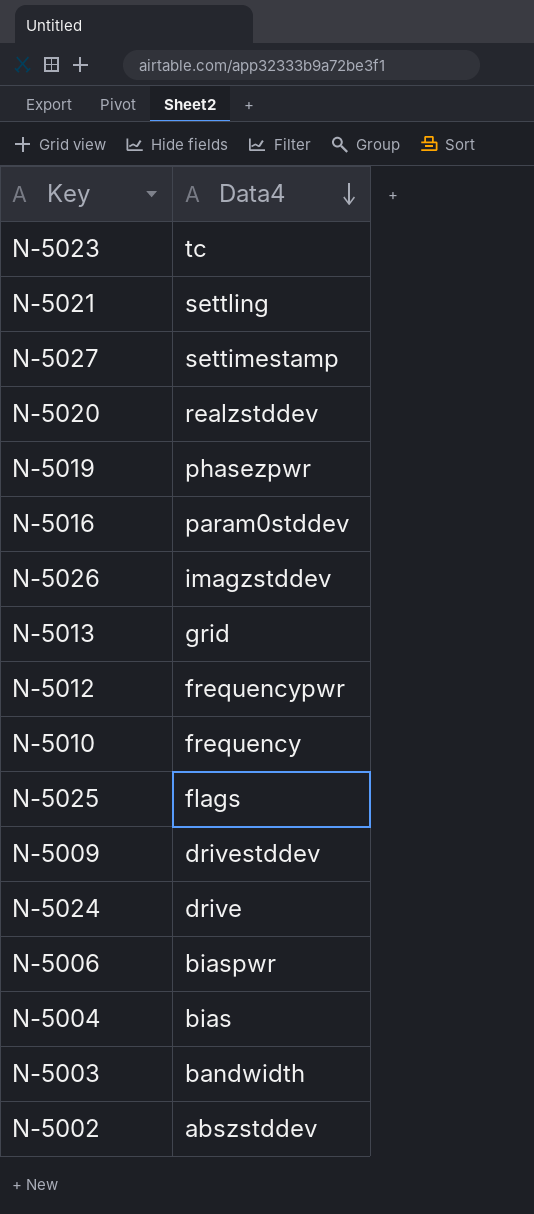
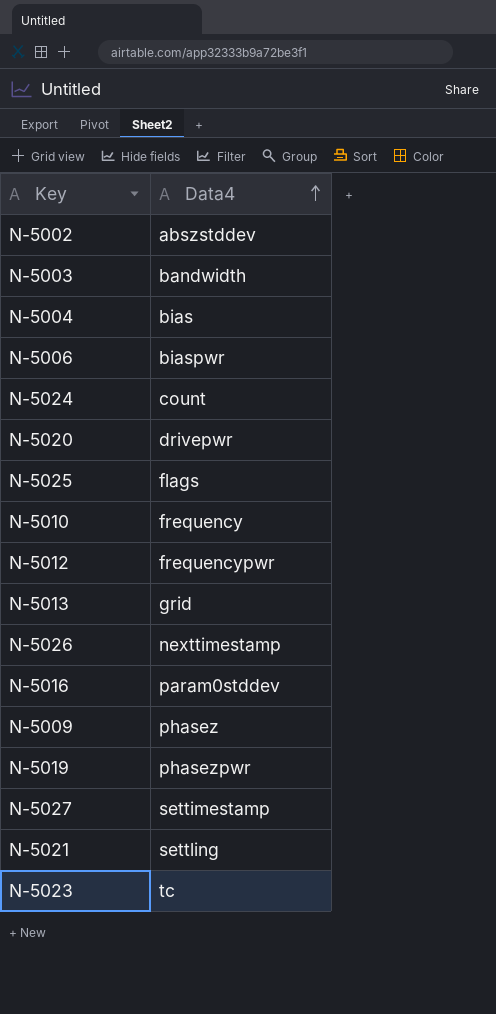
row order: Data4 descending -> Data4 ascending
N-5024 | Data4: drive -> count
N-5020 | Data4: realzstddev -> drivepwr
N-5026 | Data4: imagzstddev -> nexttimestamp
N-5009 | Data4: drivestddev -> phasez

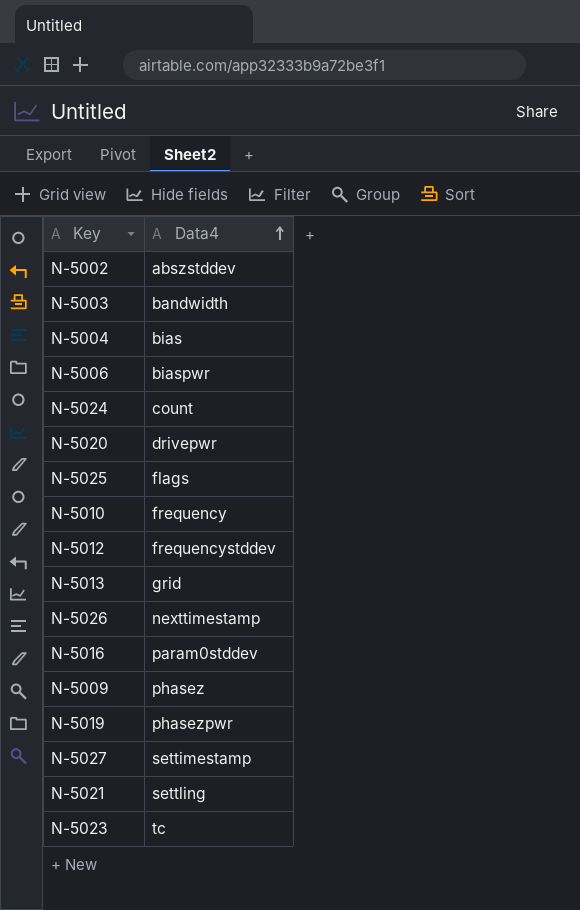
N-5012 | Data4: frequencypwr -> frequencystddev

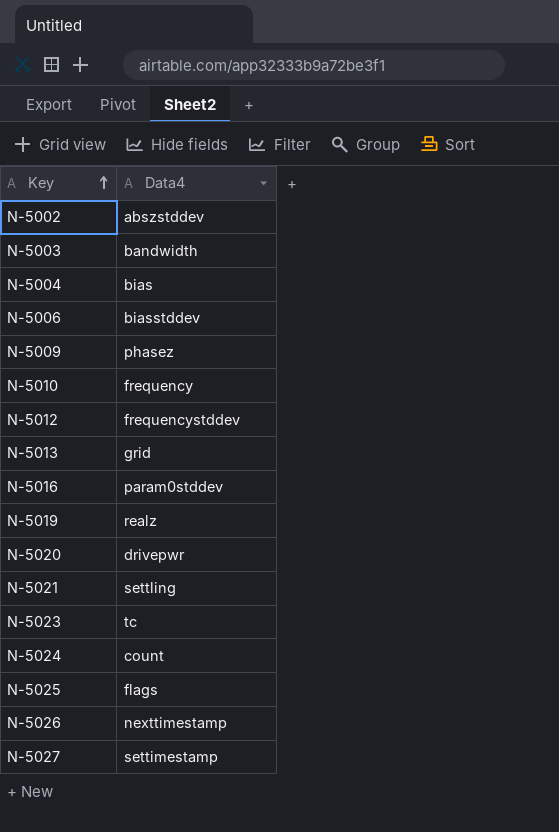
row order: Data4 ascending -> Key ascending
N-5006 | Data4: biaspwr -> biasstddev
N-5019 | Data4: phasezpwr -> realz

